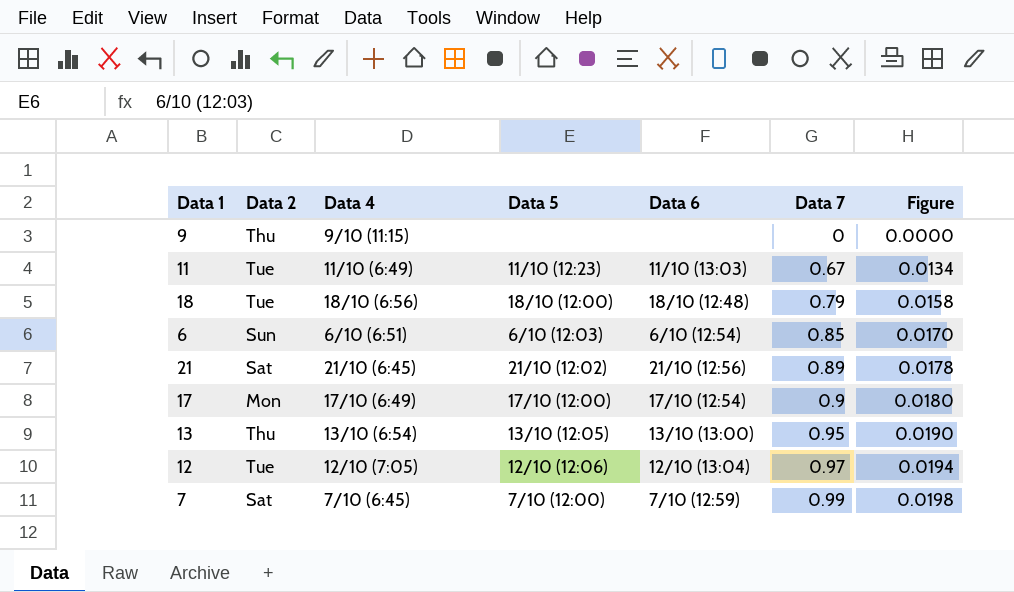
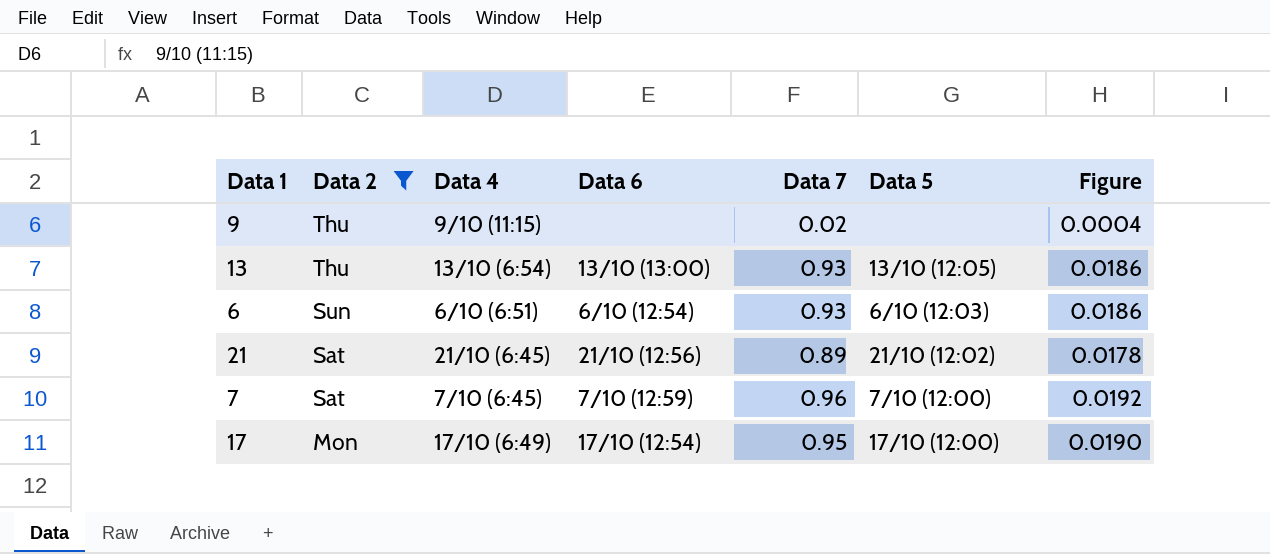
filter: none -> Data 2 != Tue
row order: Data 7 ascending -> Data 2 descending
column Data 5 | position: 4 -> 6
9 | Data 7: 0 -> 0.02
9 | Figure: 0.0000 -> 0.0004
13 | Data 7: 0.95 -> 0.93
13 | Figure: 0.0190 -> 0.0186
6 | Data 7: 0.85 -> 0.93
6 | Figure: 0.0170 -> 0.0186
7 | Data 7: 0.99 -> 0.96
7 | Figure: 0.0198 -> 0.0192
17 | Data 7: 0.9 -> 0.95
17 | Figure: 0.0180 -> 0.0190

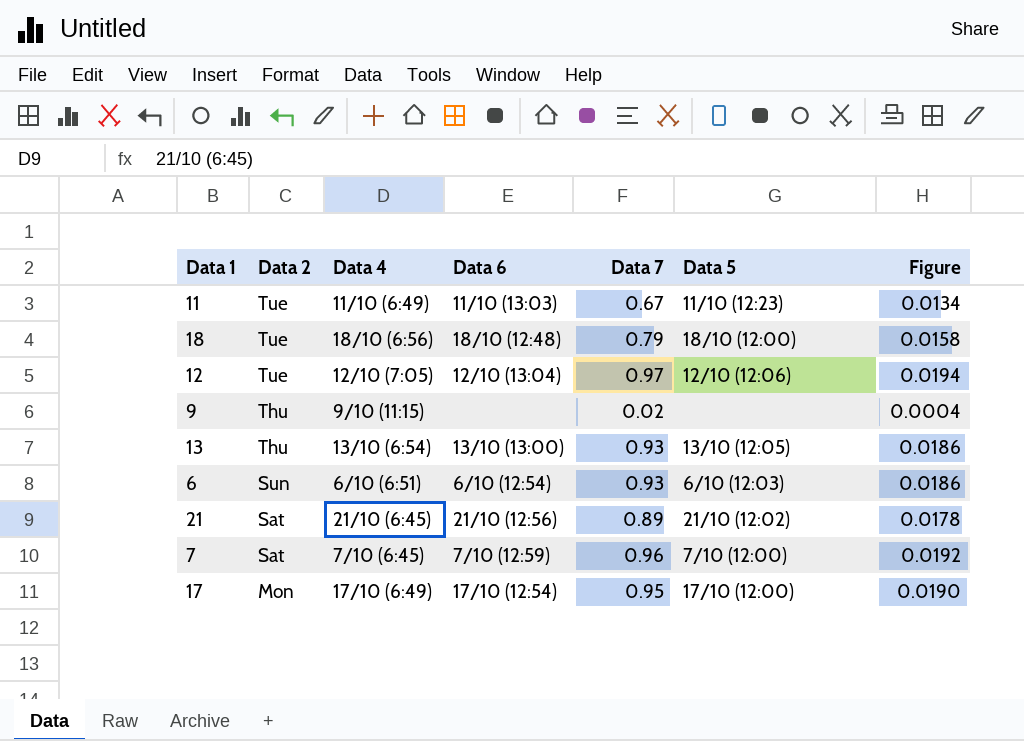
filter: Data 2 != Tue -> none

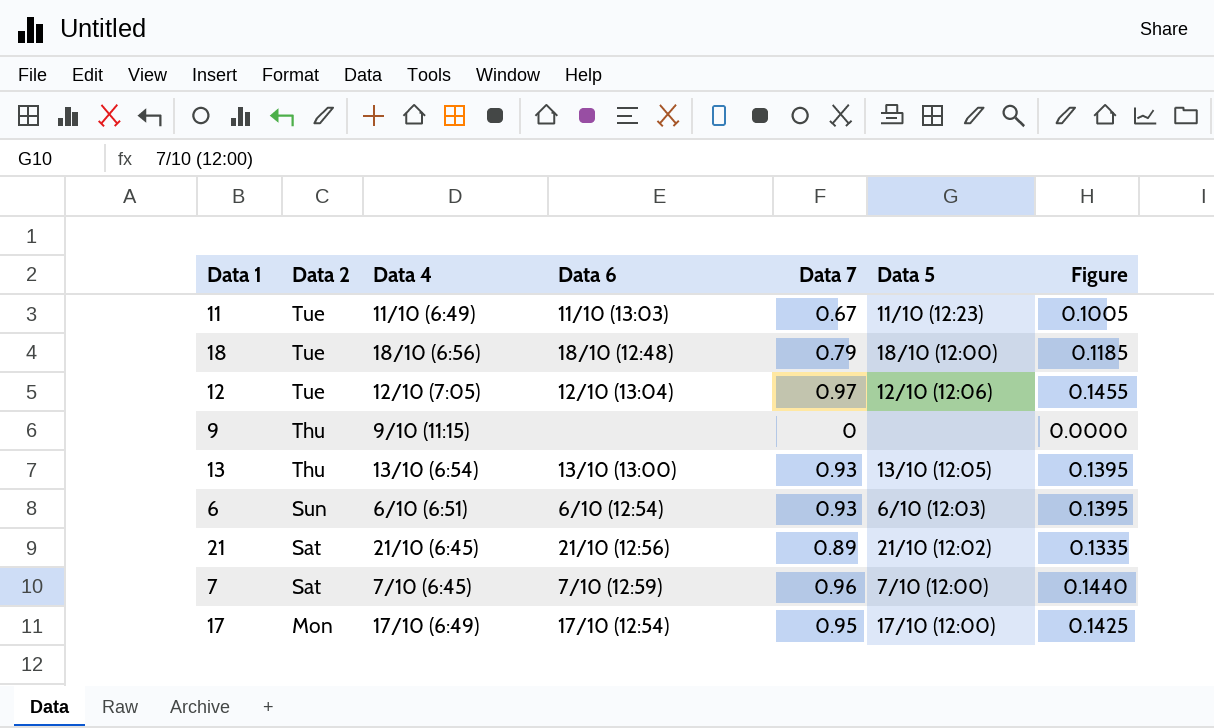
column Figure | formula: [Data 7] * 0.02 -> [Data 7] * 0.15
9 | Data 7: 0.02 -> 0

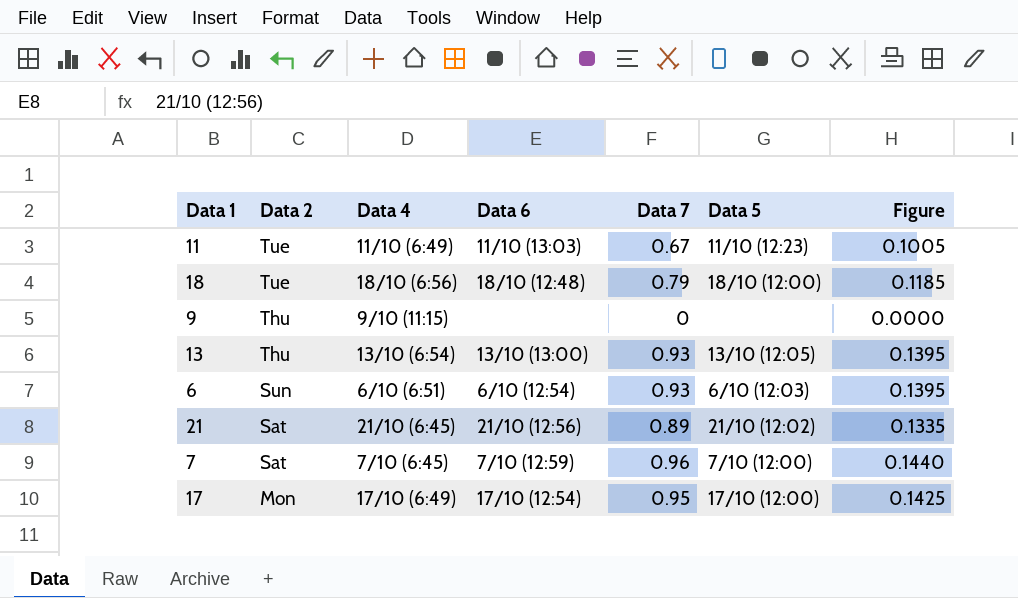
row 12: Tue | 12/10 (7:05) | 12/10 (13:04) | 0.97 | 12/10 (12:06) | 0.1455 -> none

